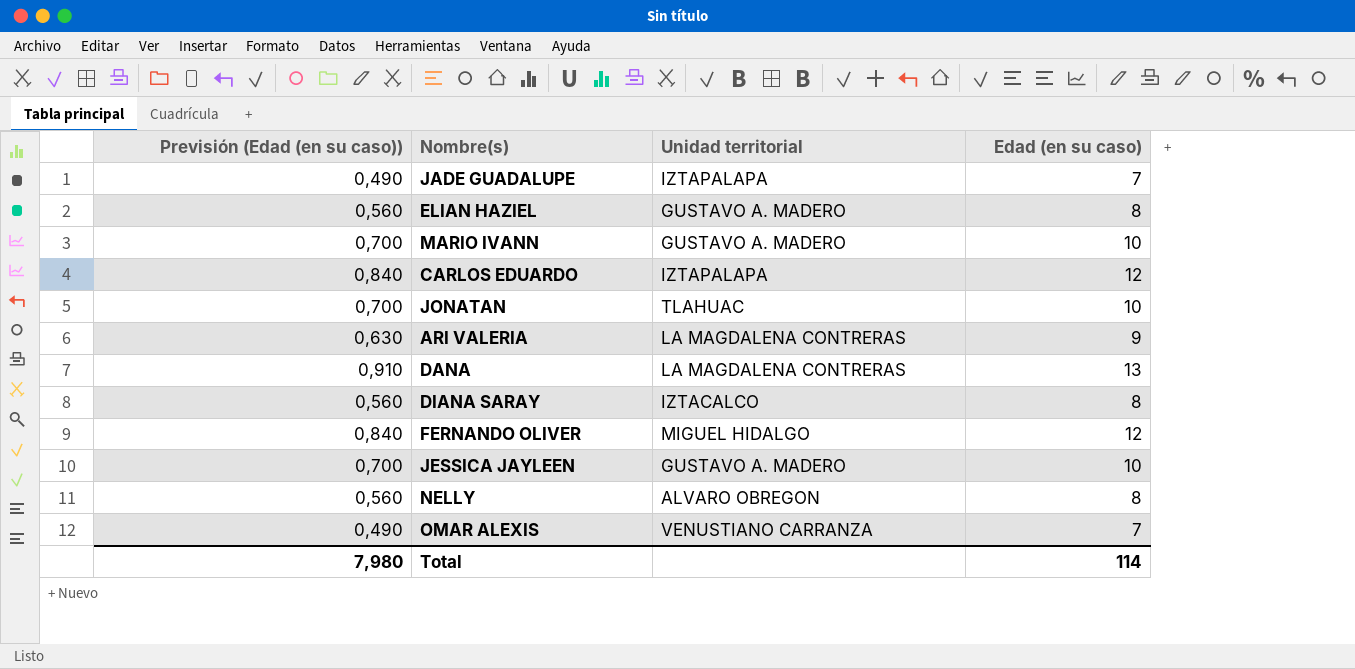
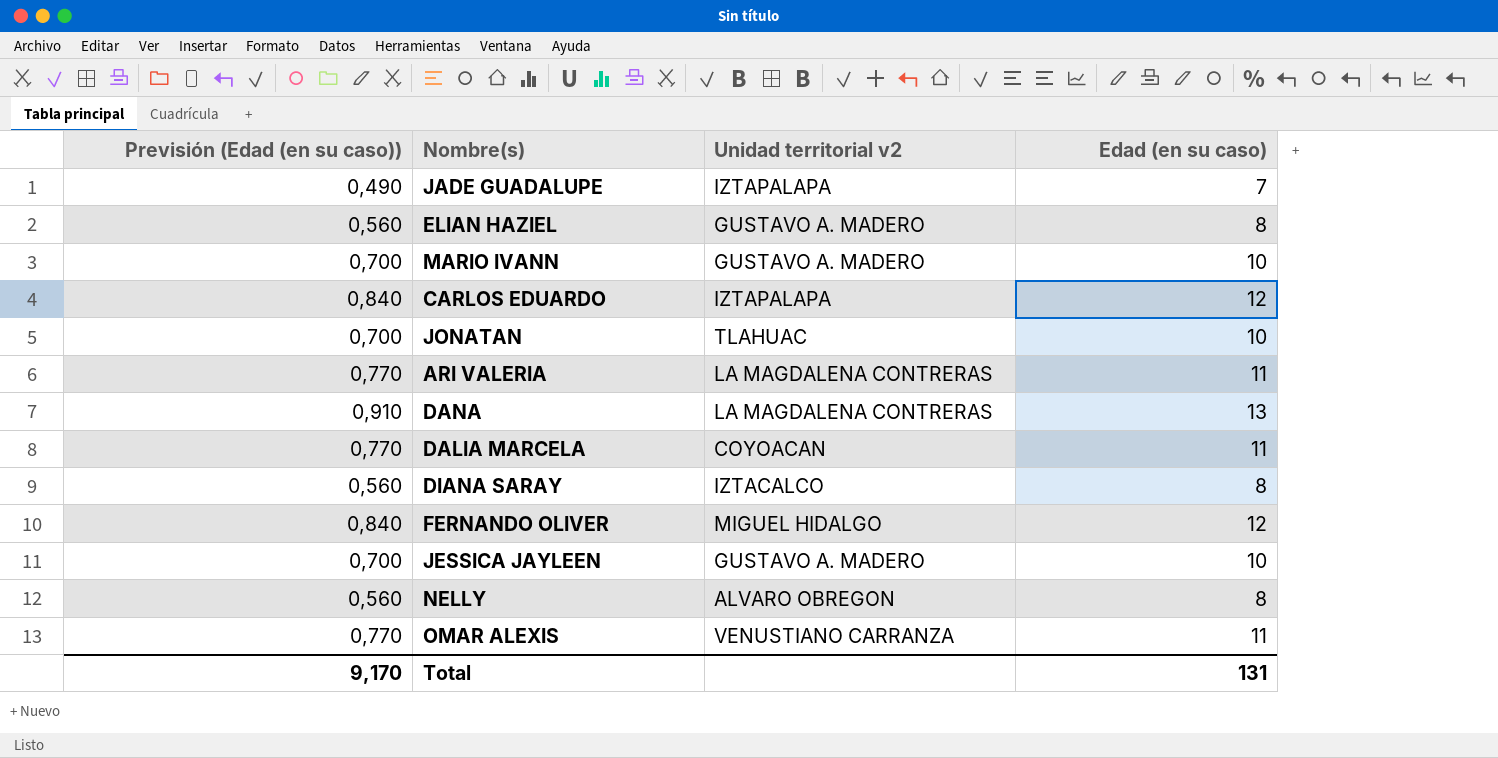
column name: Unidad territorial -> Unidad territorial v2
ARI VALERIA | Previsión (Edad (en su caso)): 0,630 -> 0,770
ARI VALERIA | Edad (en su caso): 9 -> 11
row DALIA MARCELA: none -> 0,770 | COYOACAN | 11
OMAR ALEXIS | Previsión (Edad (en su caso)): 0,490 -> 0,770
OMAR ALEXIS | Edad (en su caso): 7 -> 11
Total | Previsión (Edad (en su caso)): 7,980 -> 9,170
Total | Edad (en su caso): 114 -> 131

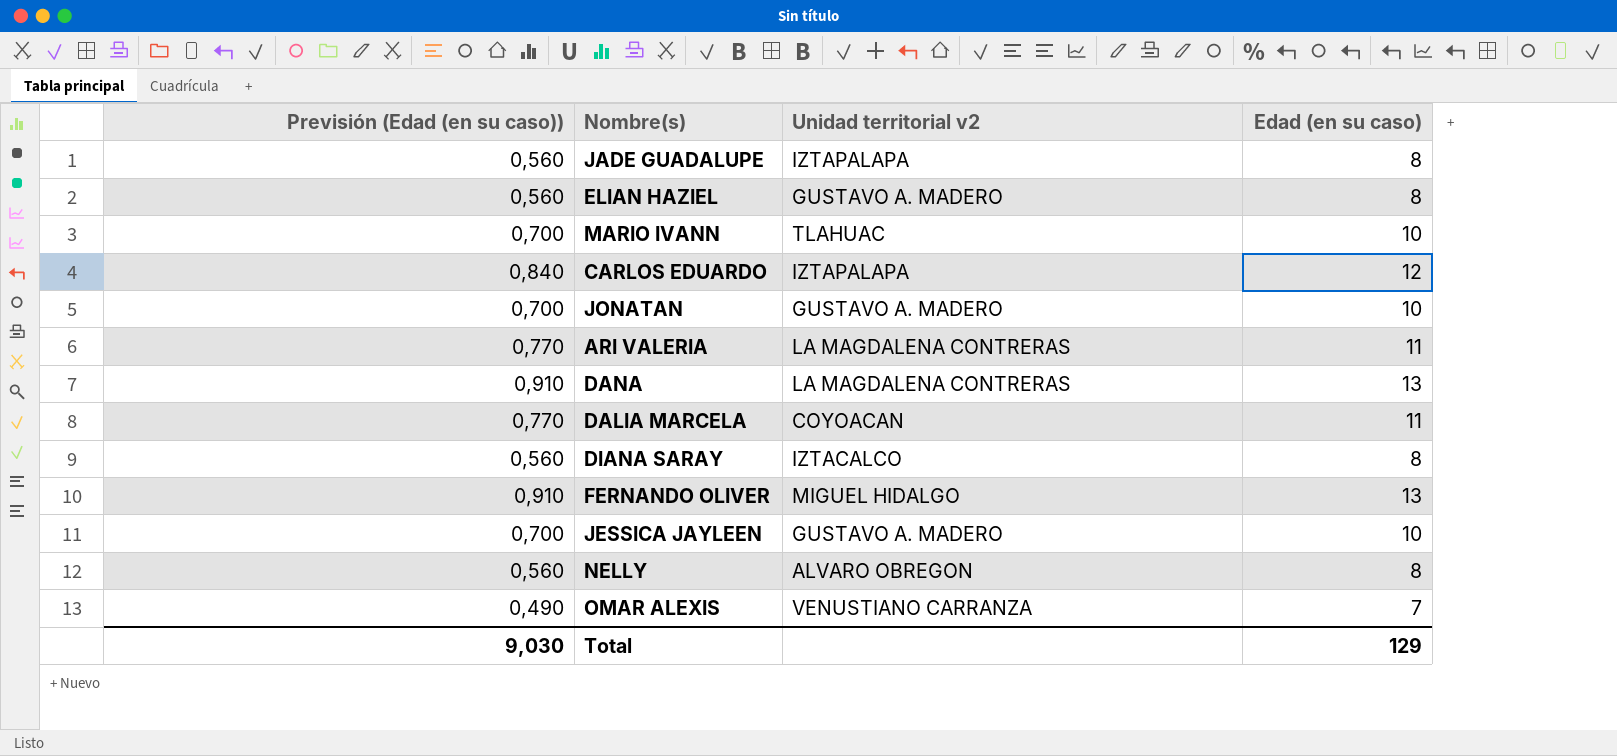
JADE GUADALUPE | Previsión (Edad (en su caso)): 0,490 -> 0,560
JADE GUADALUPE | Edad (en su caso): 7 -> 8
MARIO IVANN | Unidad territorial v2: GUSTAVO A. MADERO -> TLAHUAC
JONATAN | Unidad territorial v2: TLAHUAC -> GUSTAVO A. MADERO
FERNANDO OLIVER | Previsión (Edad (en su caso)): 0,840 -> 0,910
FERNANDO OLIVER | Edad (en su caso): 12 -> 13
OMAR ALEXIS | Previsión (Edad (en su caso)): 0,770 -> 0,490
OMAR ALEXIS | Edad (en su caso): 11 -> 7
Total | Previsión (Edad (en su caso)): 9,170 -> 9,030
Total | Edad (en su caso): 131 -> 129

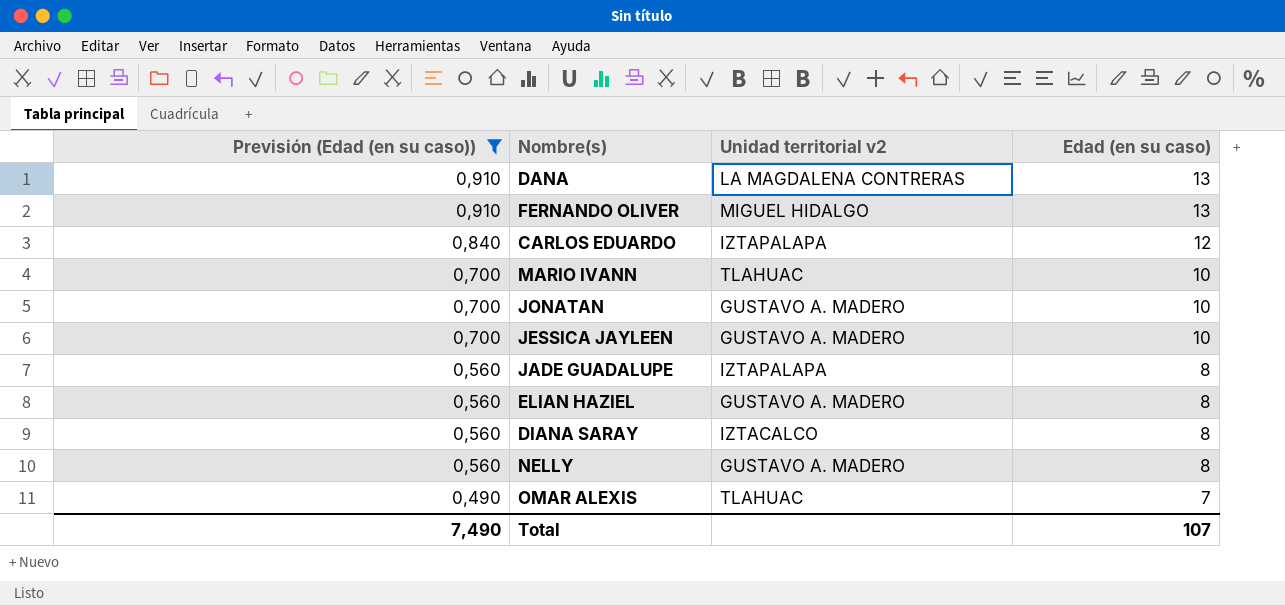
filter: none -> Previsión (Edad (en su caso)) != 0,770
row order: none -> Previsión (Edad (en su caso)) descending
NELLY | Unidad territorial v2: ALVARO OBREGON -> GUSTAVO A. MADERO
OMAR ALEXIS | Unidad territorial v2: VENUSTIANO CARRANZA -> TLAHUAC
Total | Previsión (Edad (en su caso)): 9,030 -> 7,490
Total | Edad (en su caso): 129 -> 107

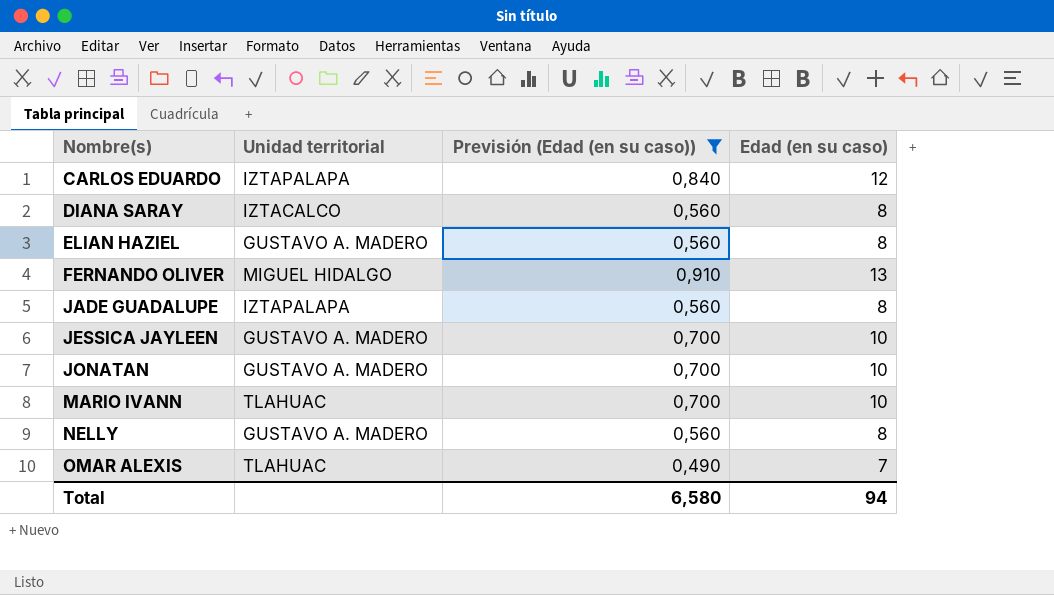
row order: Previsión (Edad (en su caso)) descending -> Nombre(s) ascending
column name: Unidad territorial v2 -> Unidad territorial
column Previsión (Edad (en su caso)) | position: 1 -> 3
row DANA: 0,910 | LA MAGDALENA CONTRERAS | 13 -> none
Total | Previsión (Edad (en su caso)): 7,490 -> 6,580
Total | Edad (en su caso): 107 -> 94

